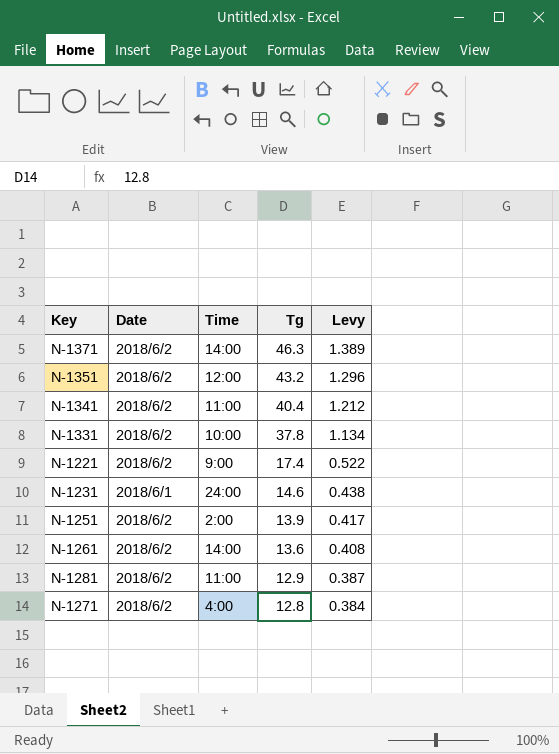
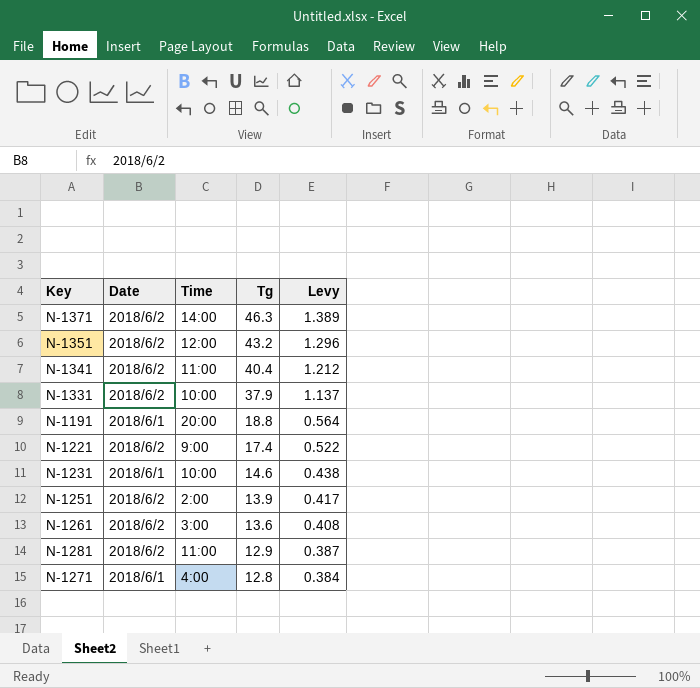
N-1331 | Tg: 37.8 -> 37.9
N-1331 | Levy: 1.134 -> 1.137
row N-1191: none -> 2018/6/1 | 20:00 | 18.8 | 0.564
N-1231 | Time: 24:00 -> 10:00
N-1261 | Time: 14:00 -> 3:00
N-1271 | Date: 2018/6/2 -> 2018/6/1

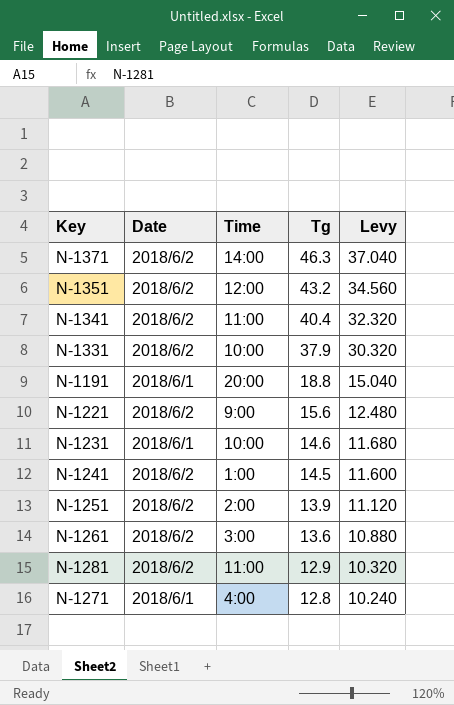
column Levy | formula: [Tg] * 0.03 -> [Tg] * 0.8
N-1221 | Tg: 17.4 -> 15.6
row N-1241: none -> 2018/6/2 | 1:00 | 14.5 | 11.600

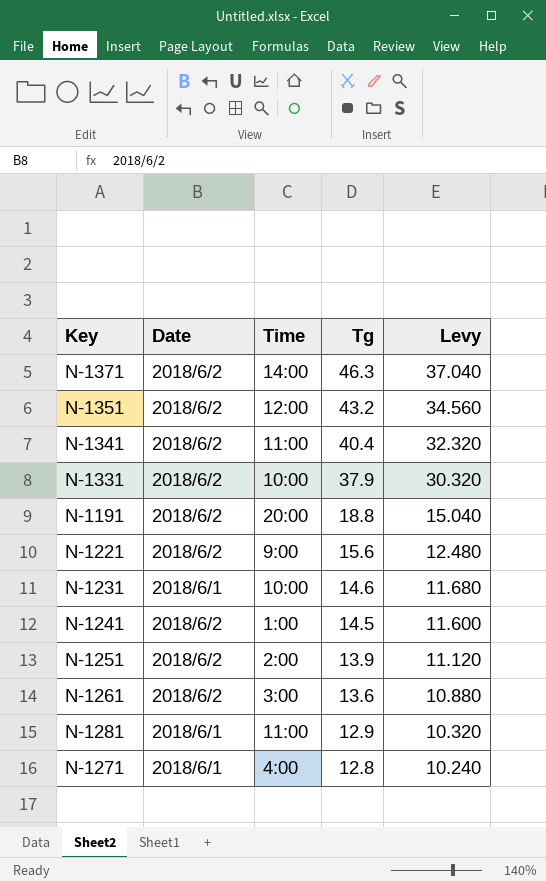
N-1191 | Date: 2018/6/1 -> 2018/6/2
N-1281 | Date: 2018/6/2 -> 2018/6/1

